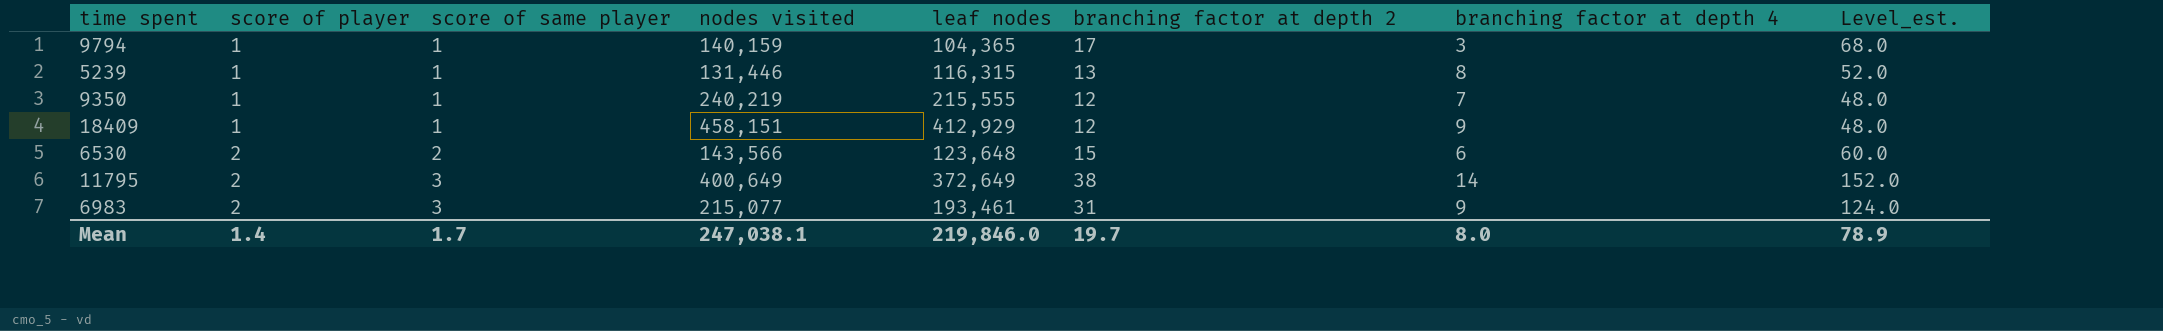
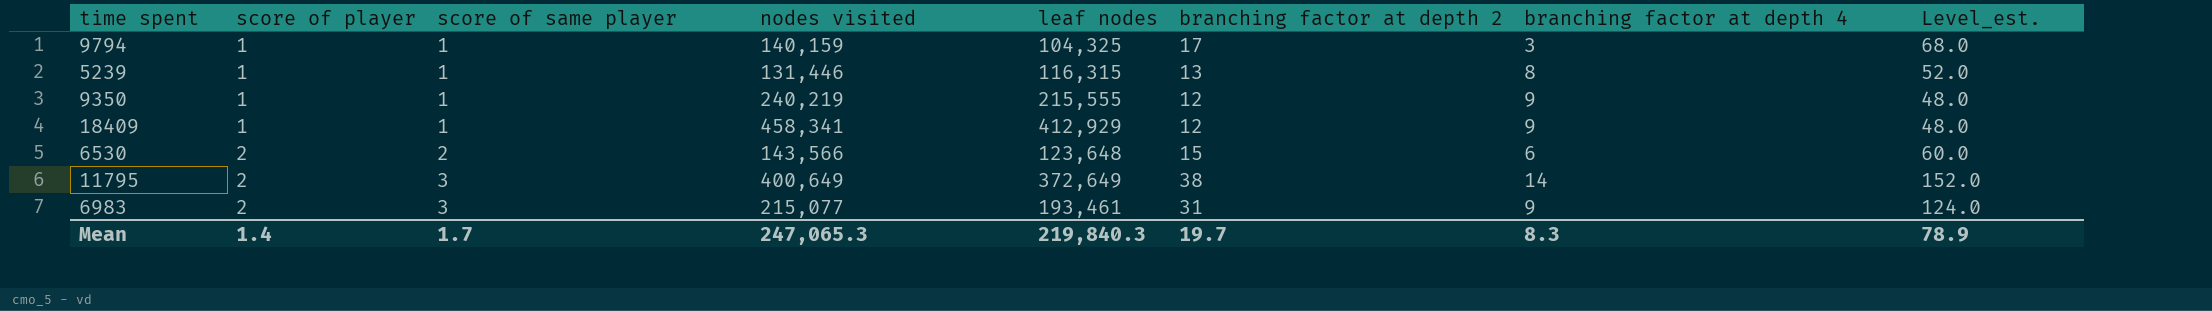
9794 | leaf nodes: 104,365 -> 104,325
9350 | branching factor at depth 4: 7 -> 9
18409 | nodes visited: 458,151 -> 458,341
Mean | nodes visited: 247,038.1 -> 247,065.3
Mean | leaf nodes: 219,846.0 -> 219,840.3
Mean | branching factor at depth 4: 8.0 -> 8.3

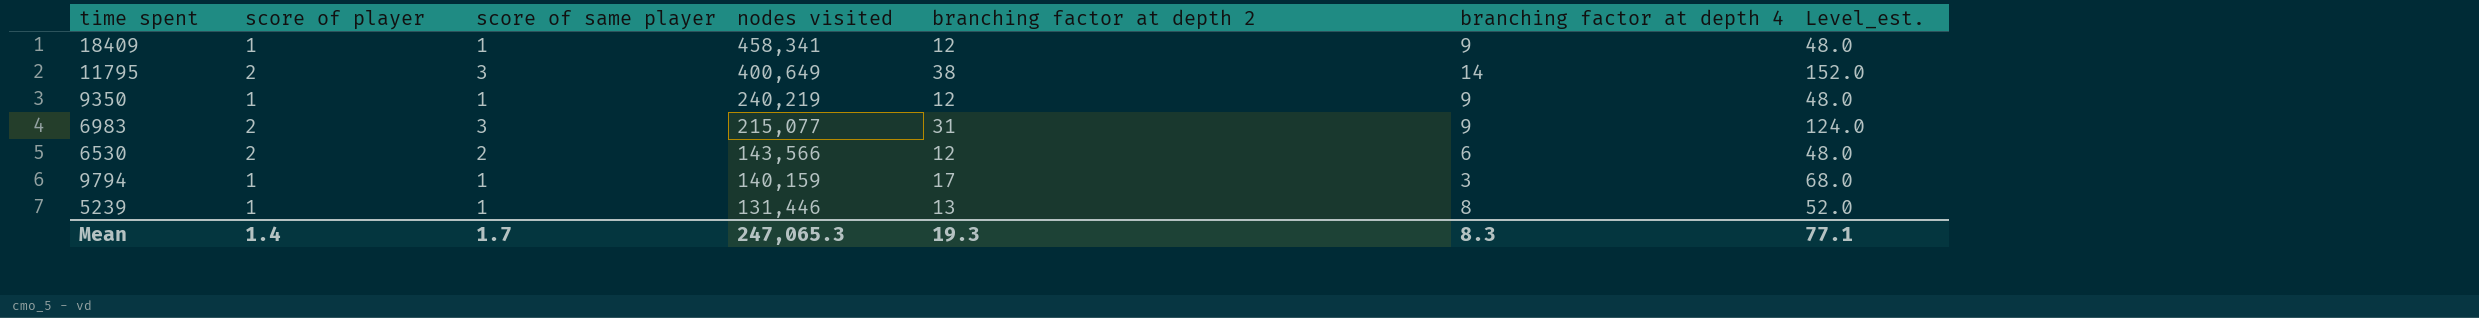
row order: score of player ascending -> nodes visited descending
column leaf nodes | position: 5 -> none
6530 | branching factor at depth 2: 15 -> 12
6530 | Level_est.: 60.0 -> 48.0
Mean | branching factor at depth 2: 19.7 -> 19.3
Mean | Level_est.: 78.9 -> 77.1

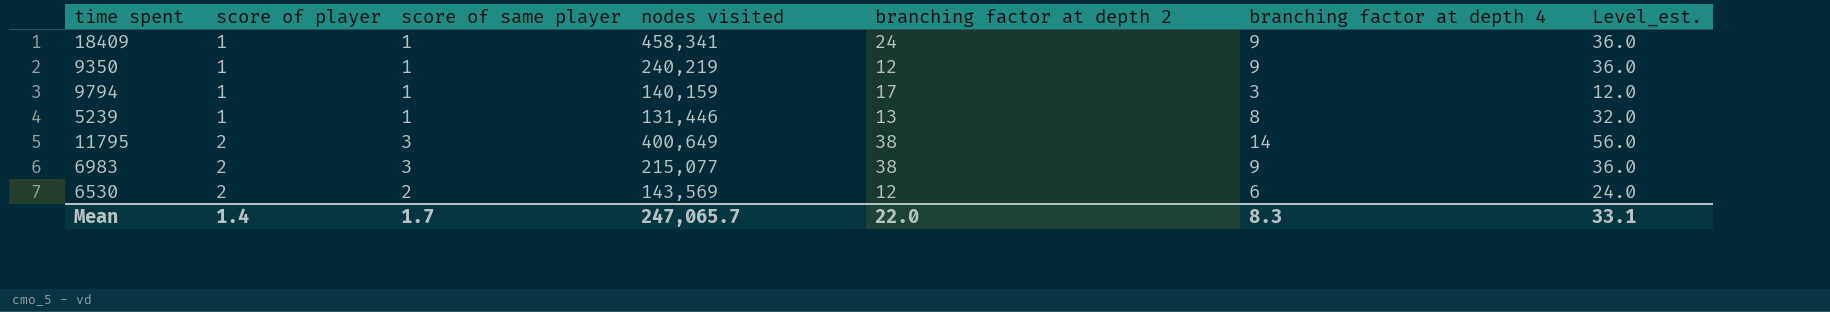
row order: nodes visited descending -> score of player ascending
column Level_est. | formula: [branching factor at depth 2] * 4 -> [branching factor at depth 4] * 4
18409 | branching factor at depth 2: 12 -> 24
6983 | branching factor at depth 2: 31 -> 38
6530 | nodes visited: 143,566 -> 143,569
Mean | nodes visited: 247,065.3 -> 247,065.7
Mean | branching factor at depth 2: 19.3 -> 22.0
Mean | Level_est.: 77.1 -> 33.1

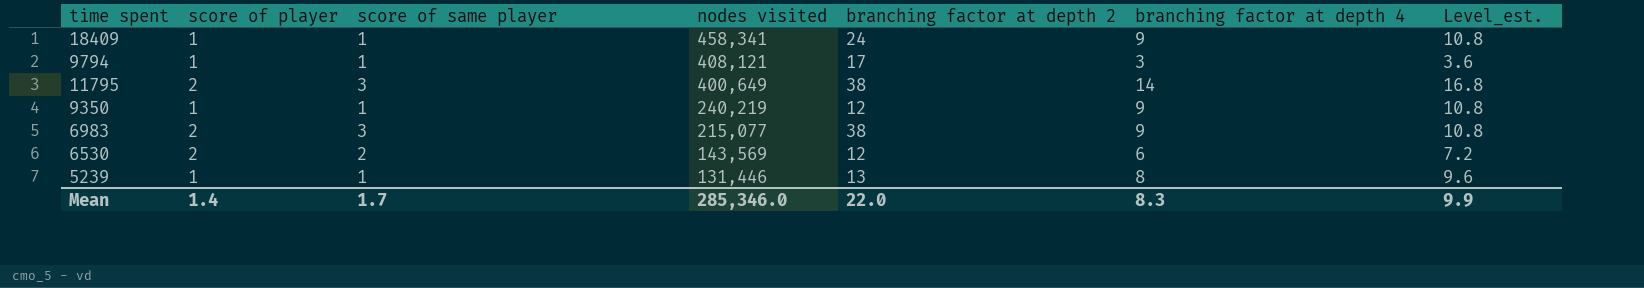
row order: score of player ascending -> nodes visited descending
column Level_est. | formula: [branching factor at depth 4] * 4 -> [branching factor at depth 4] * 1.2
9794 | nodes visited: 140,159 -> 408,121
Mean | nodes visited: 247,065.7 -> 285,346.0
Mean | Level_est.: 33.1 -> 9.9

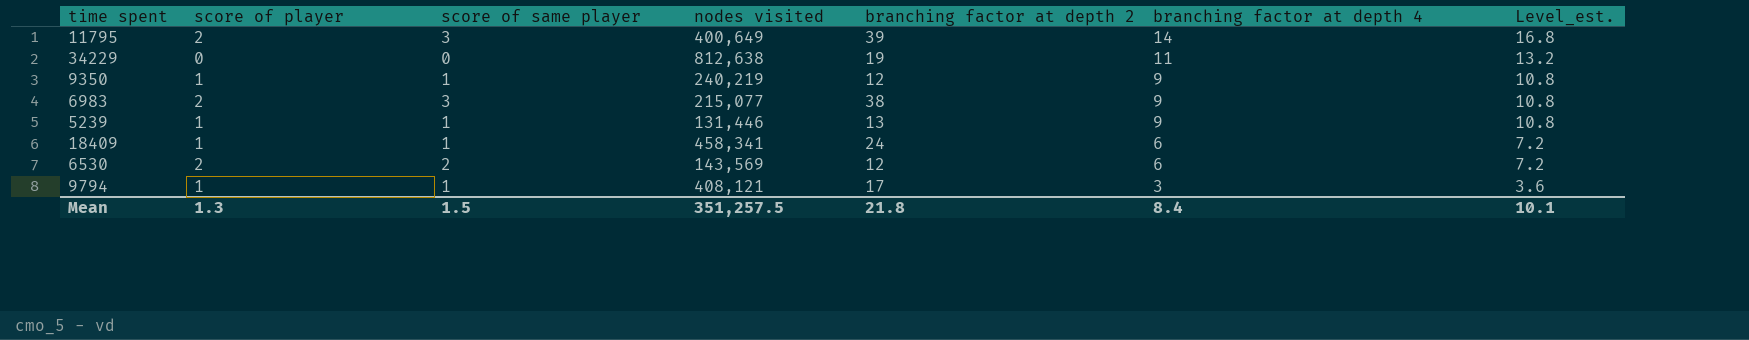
row order: nodes visited descending -> branching factor at depth 4 descending
11795 | branching factor at depth 2: 38 -> 39
row 34229: none -> 0 | 0 | 812,638 | 19 | 11 | 13.2
5239 | branching factor at depth 4: 8 -> 9
5239 | Level_est.: 9.6 -> 10.8
18409 | branching factor at depth 4: 9 -> 6
18409 | Level_est.: 10.8 -> 7.2
Mean | score of player: 1.4 -> 1.3
Mean | score of same player: 1.7 -> 1.5
Mean | nodes visited: 285,346.0 -> 351,257.5
Mean | branching factor at depth 2: 22.0 -> 21.8
Mean | branching factor at depth 4: 8.3 -> 8.4
Mean | Level_est.: 9.9 -> 10.1

